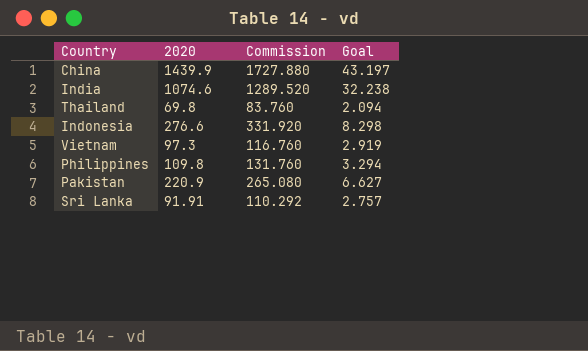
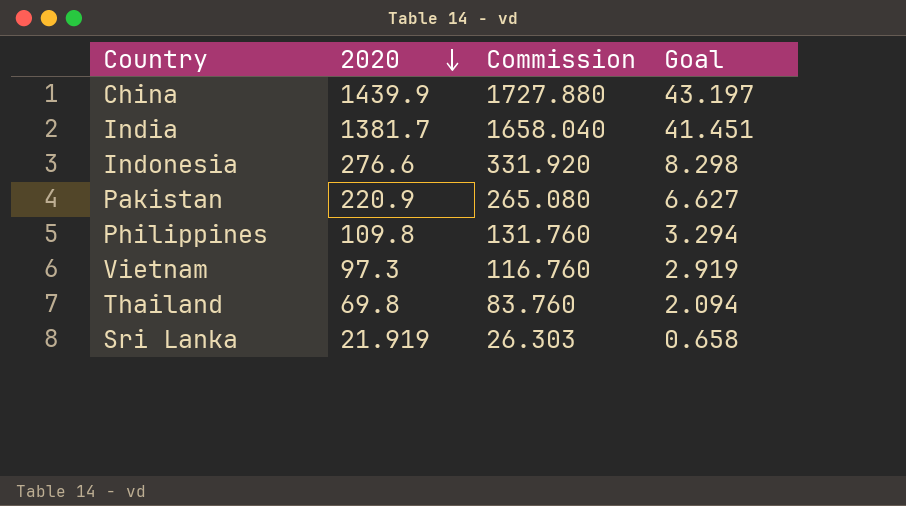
row order: none -> 2020 descending
India | 2020: 1074.6 -> 1381.7
India | Commission: 1289.520 -> 1658.040
India | Goal: 32.238 -> 41.451
Sri Lanka | 2020: 91.91 -> 21.919
Sri Lanka | Commission: 110.292 -> 26.303
Sri Lanka | Goal: 2.757 -> 0.658

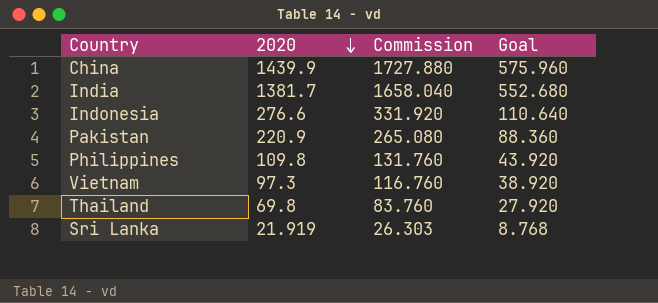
column Goal | formula: [2020] * 0.03 -> [2020] * 0.4

